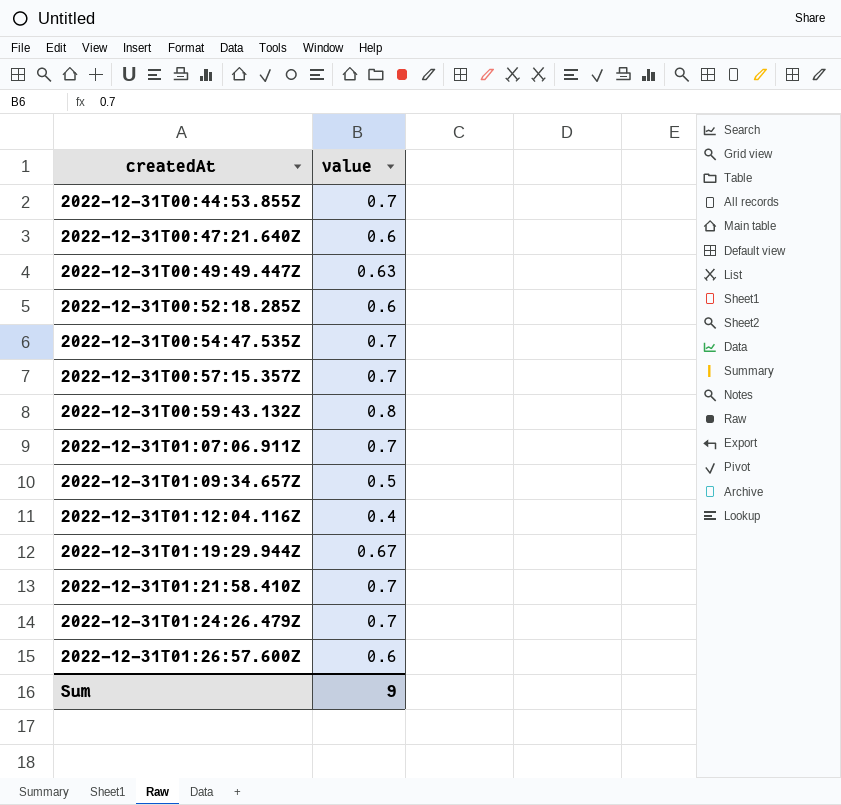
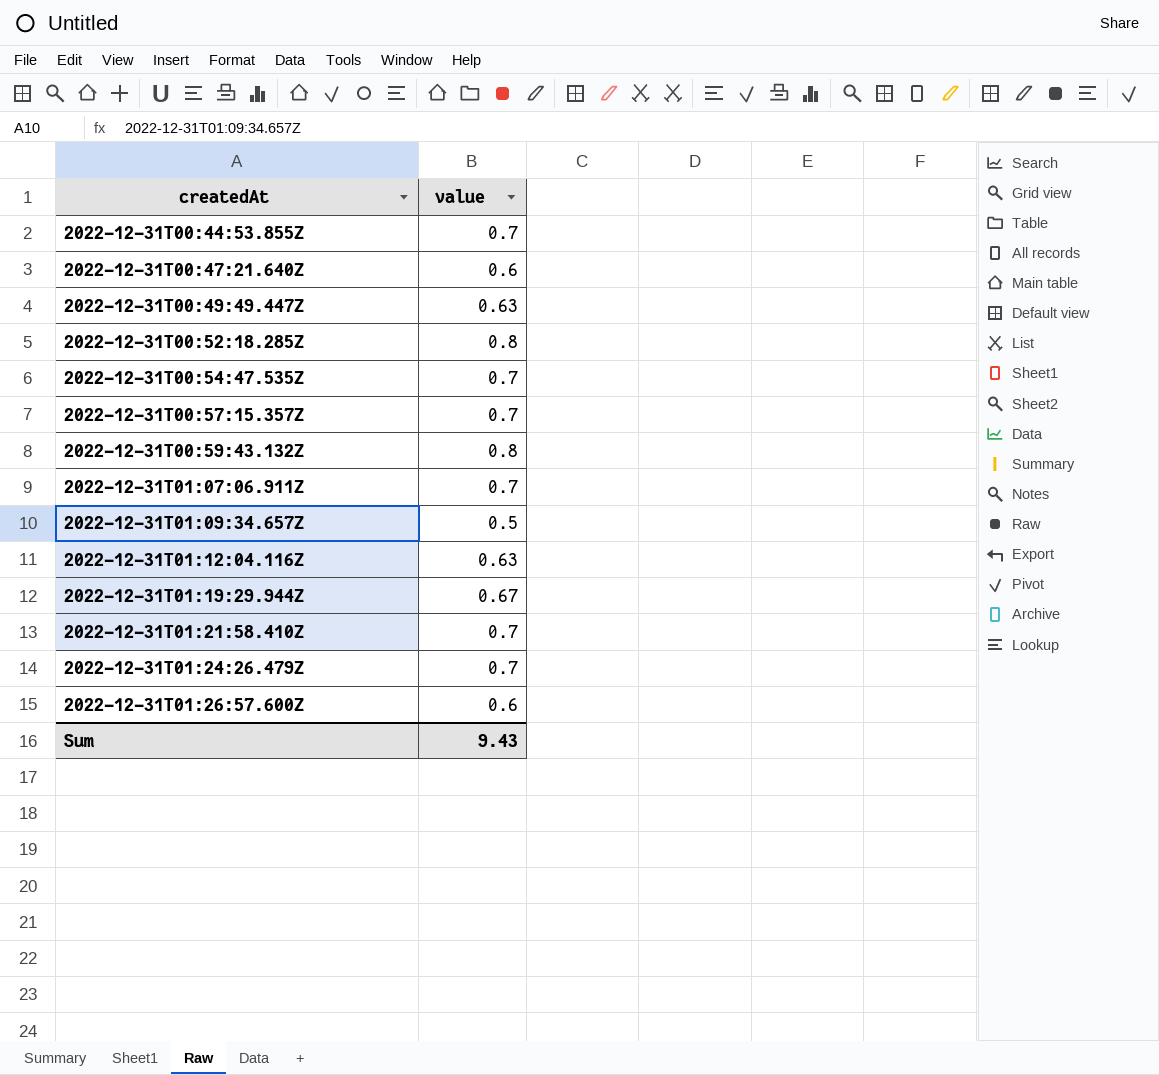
2022-12-31T00:52:18.285Z | value: 0.6 -> 0.8
2022-12-31T01:12:04.116Z | value: 0.4 -> 0.63
Sum | value: 9 -> 9.43

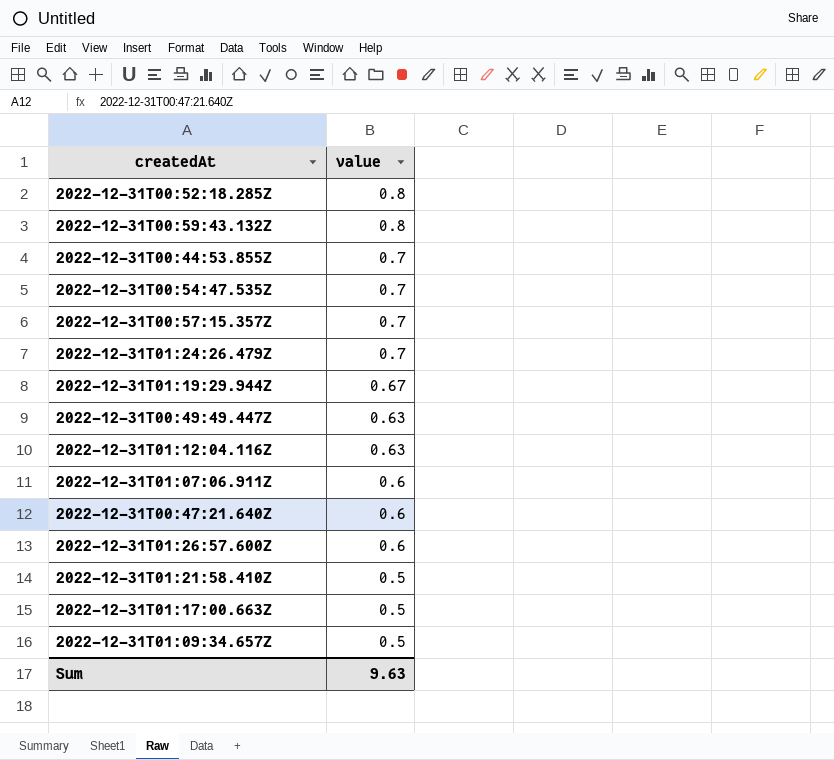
row order: createdAt ascending -> value descending
2022-12-31T01:07:06.911Z | value: 0.7 -> 0.6
2022-12-31T01:21:58.410Z | value: 0.7 -> 0.5
row 2022-12-31T01:17:00.663Z: none -> 0.5
Sum | value: 9.43 -> 9.63

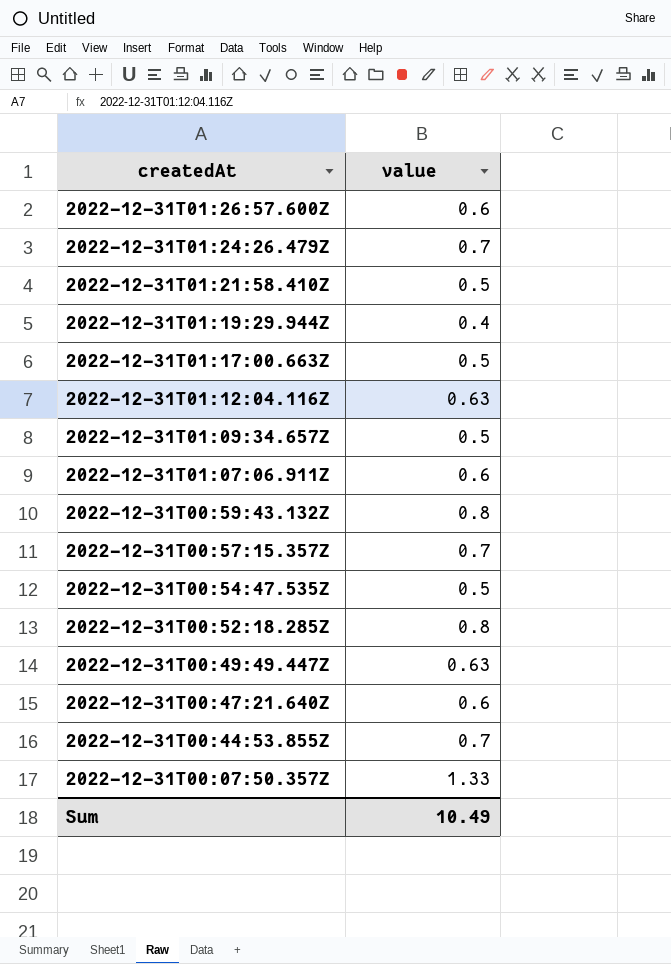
row order: value descending -> createdAt descending
2022-12-31T01:19:29.944Z | value: 0.67 -> 0.4
2022-12-31T00:54:47.535Z | value: 0.7 -> 0.5
row 2022-12-31T00:07:50.357Z: none -> 1.33
Sum | value: 9.63 -> 10.49

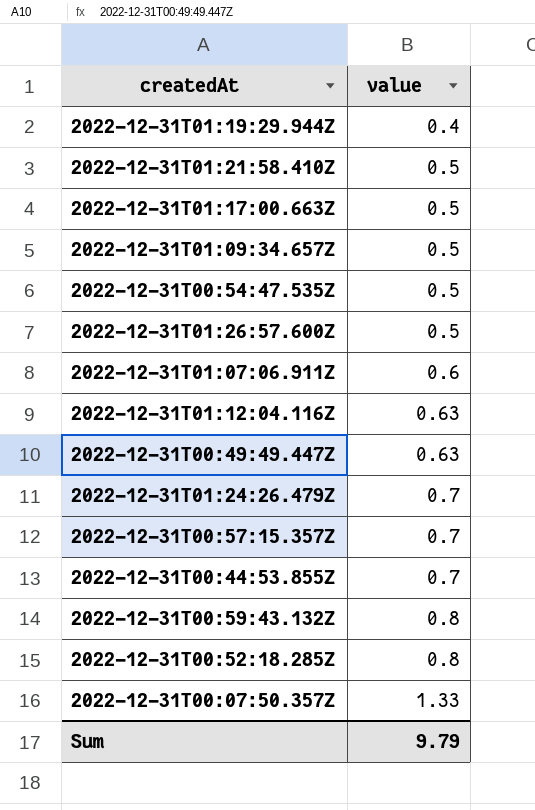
row order: createdAt descending -> value ascending
row 2022-12-31T00:47:21.640Z: 0.6 -> none
2022-12-31T01:26:57.600Z | value: 0.6 -> 0.5
Sum | value: 10.49 -> 9.79

